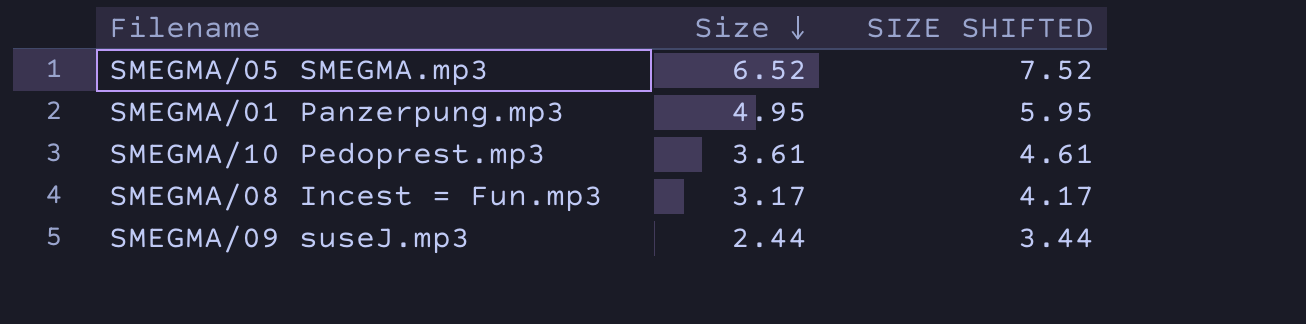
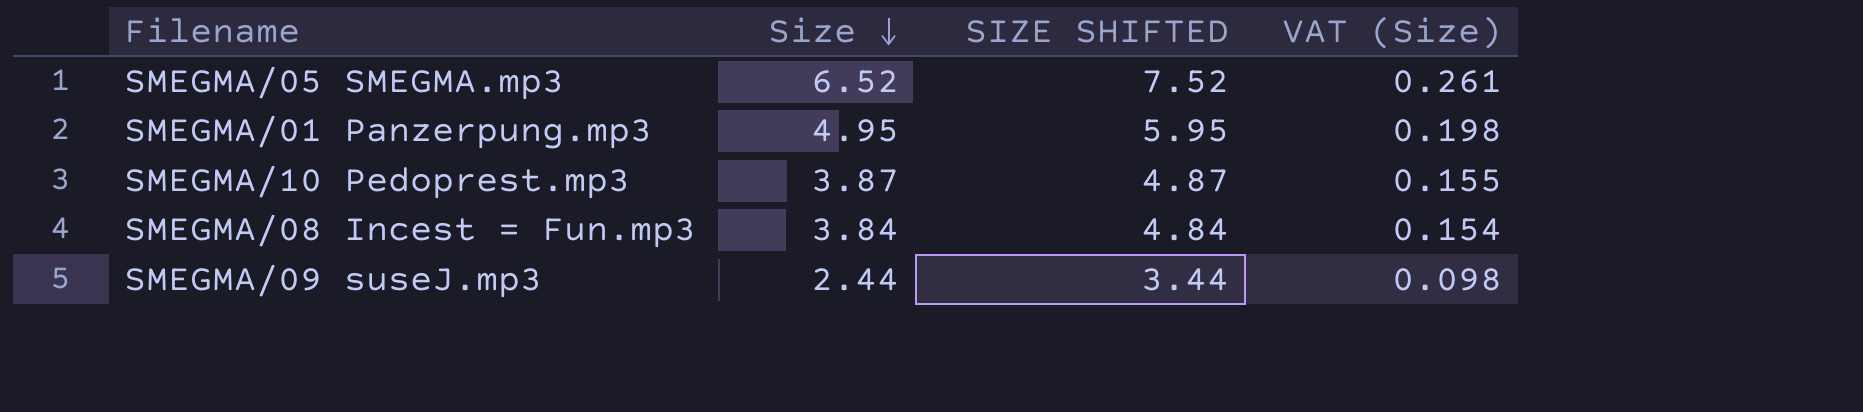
column VAT (Size) | formula: none -> [Size] * 0.04
SMEGMA/10 Pedoprest.mp3 | Size: 3.61 -> 3.87
SMEGMA/10 Pedoprest.mp3 | SIZE SHIFTED: 4.61 -> 4.87
SMEGMA/08 Incest = Fun.mp3 | Size: 3.17 -> 3.84
SMEGMA/08 Incest = Fun.mp3 | SIZE SHIFTED: 4.17 -> 4.84

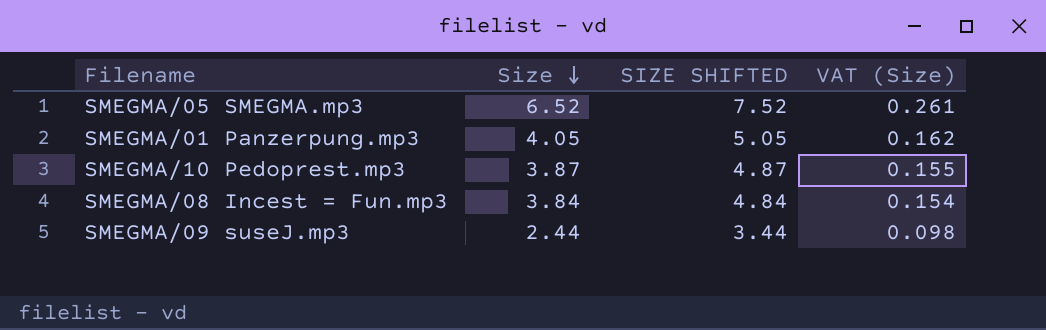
SMEGMA/01 Panzerpung.mp3 | Size: 4.95 -> 4.05
SMEGMA/01 Panzerpung.mp3 | SIZE SHIFTED: 5.95 -> 5.05
SMEGMA/01 Panzerpung.mp3 | VAT (Size): 0.198 -> 0.162

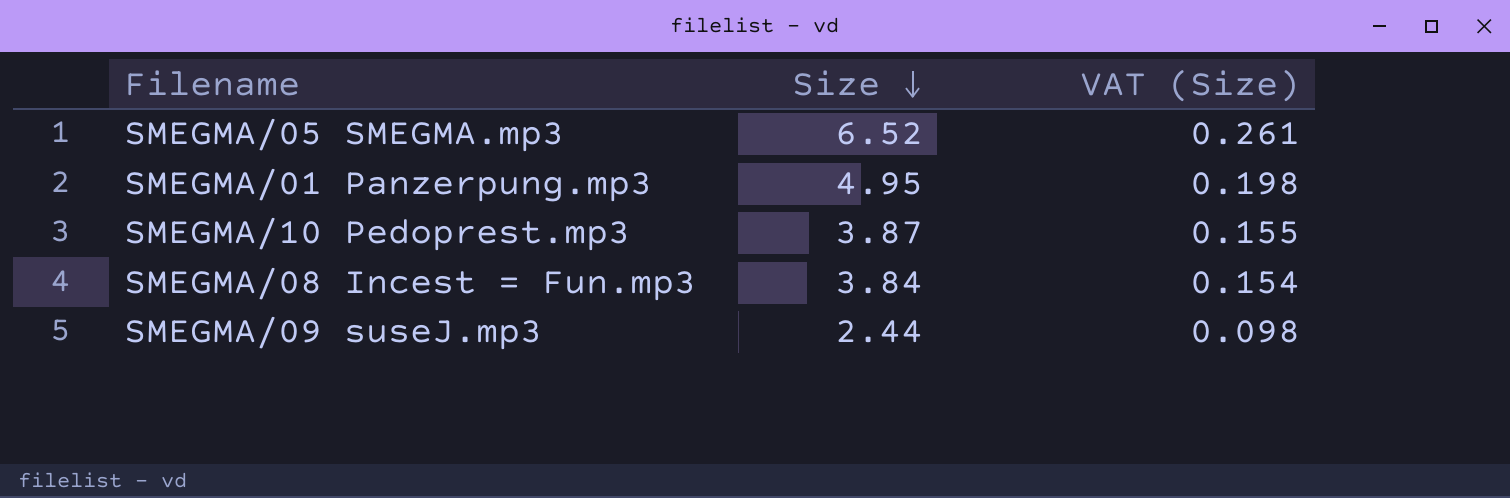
column SIZE SHIFTED | formula: [Size] + 1 -> none
SMEGMA/01 Panzerpung.mp3 | Size: 4.05 -> 4.95
SMEGMA/01 Panzerpung.mp3 | VAT (Size): 0.162 -> 0.198

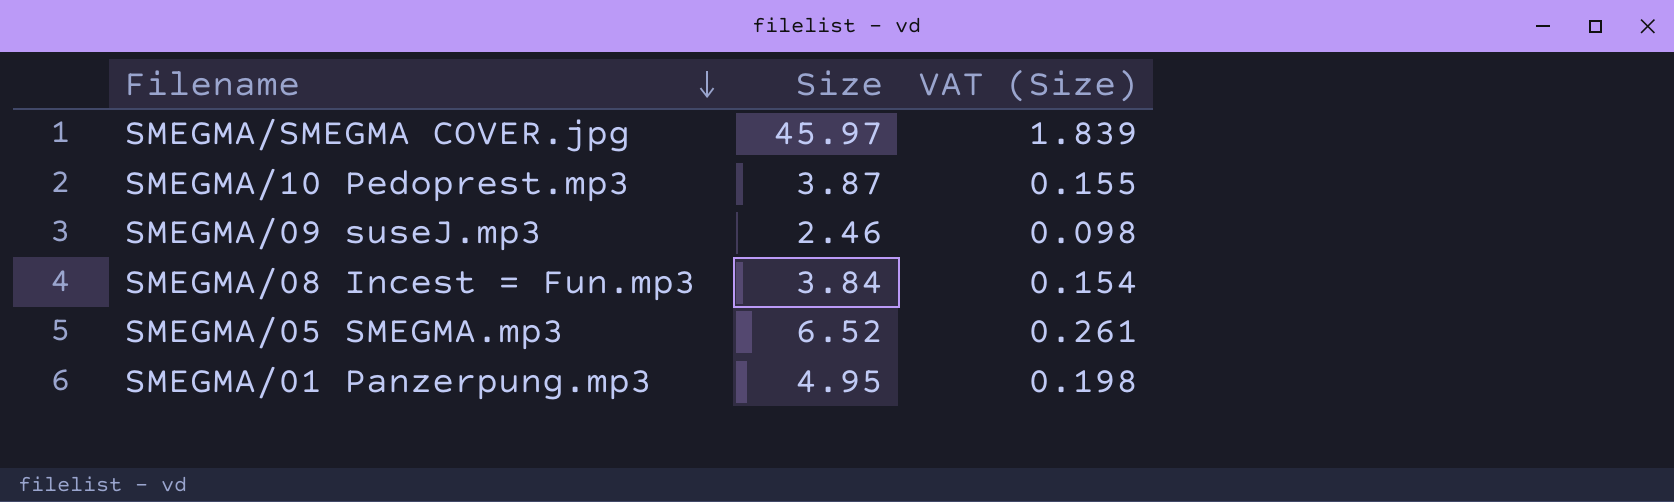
row order: Size descending -> Filename descending
row SMEGMA/SMEGMA COVER.jpg: none -> 45.97 | 1.839
SMEGMA/09 suseJ.mp3 | Size: 2.44 -> 2.46

